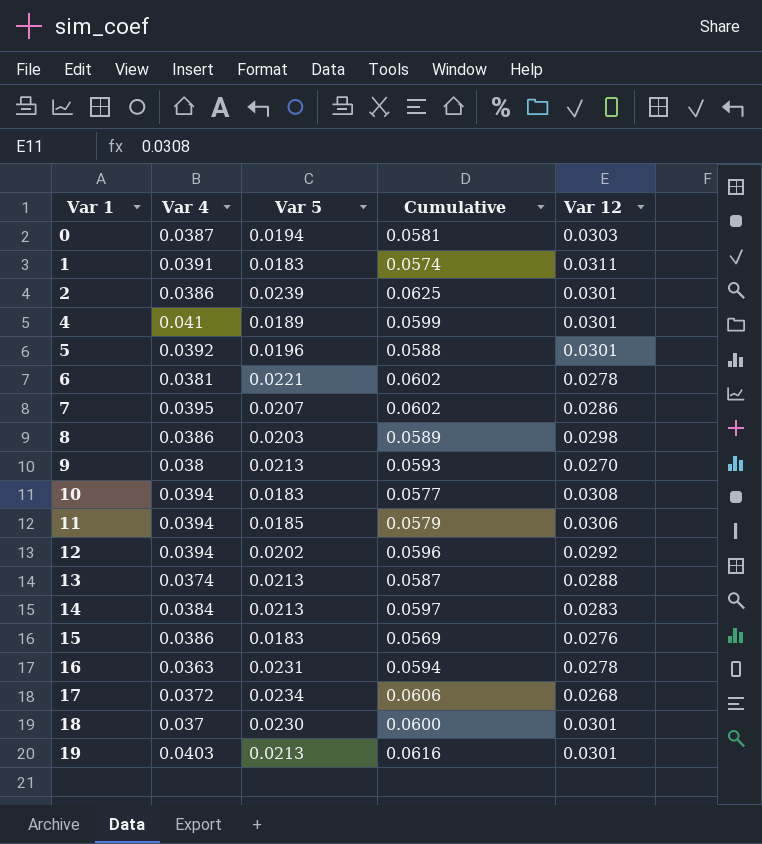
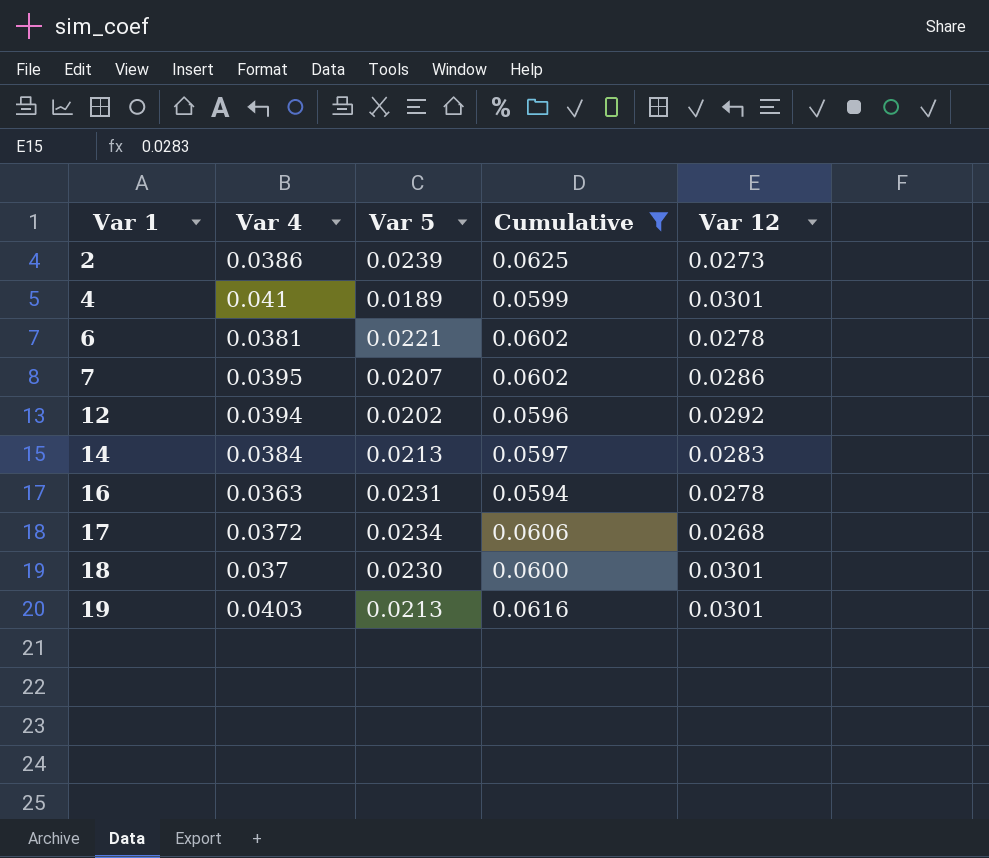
filter: none -> Cumulative >= 0.0594
2 | Var 12: 0.0301 -> 0.0273

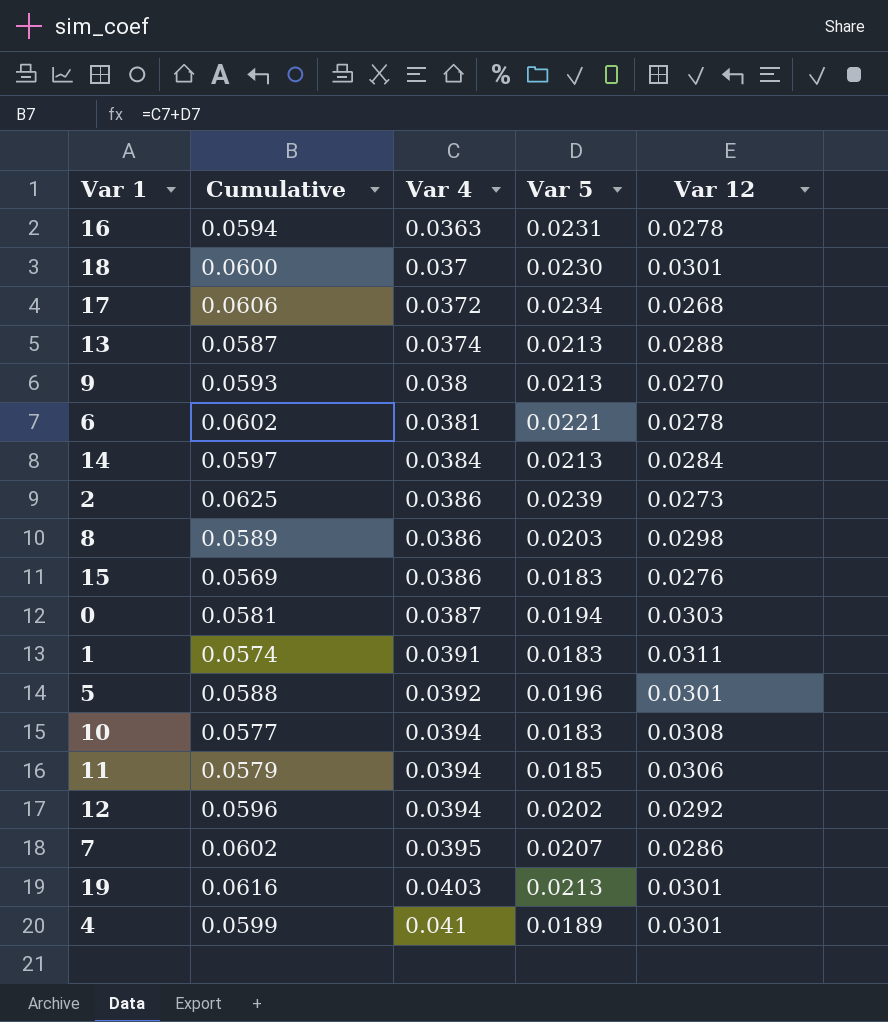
filter: Cumulative >= 0.0594 -> none
row order: Var 1 ascending -> Var 4 ascending
column Cumulative | position: 4 -> 2
14 | Var 12: 0.0283 -> 0.0284

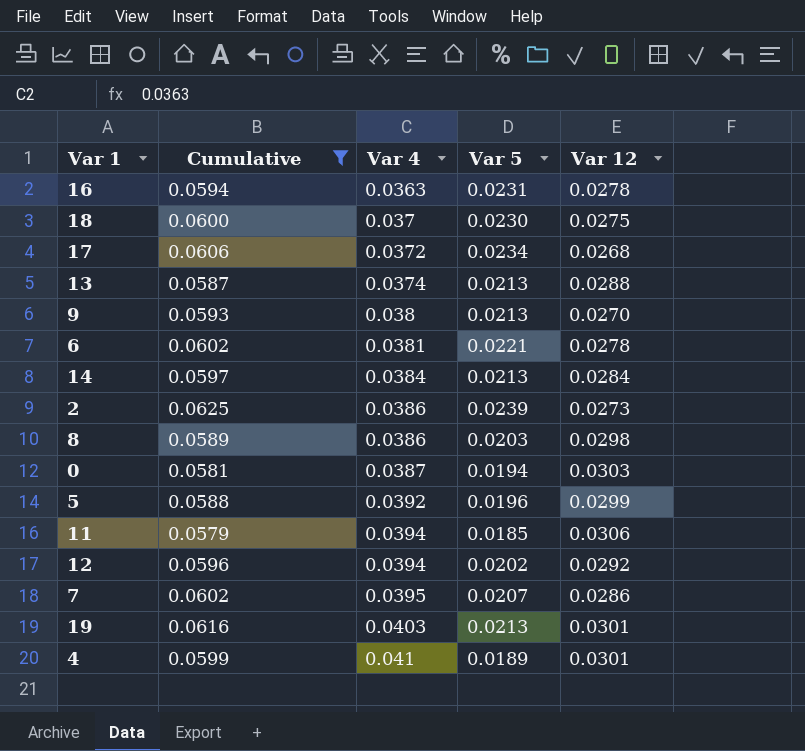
filter: none -> Cumulative >= 0.0579
18 | Var 12: 0.0301 -> 0.0275
5 | Var 12: 0.0301 -> 0.0299

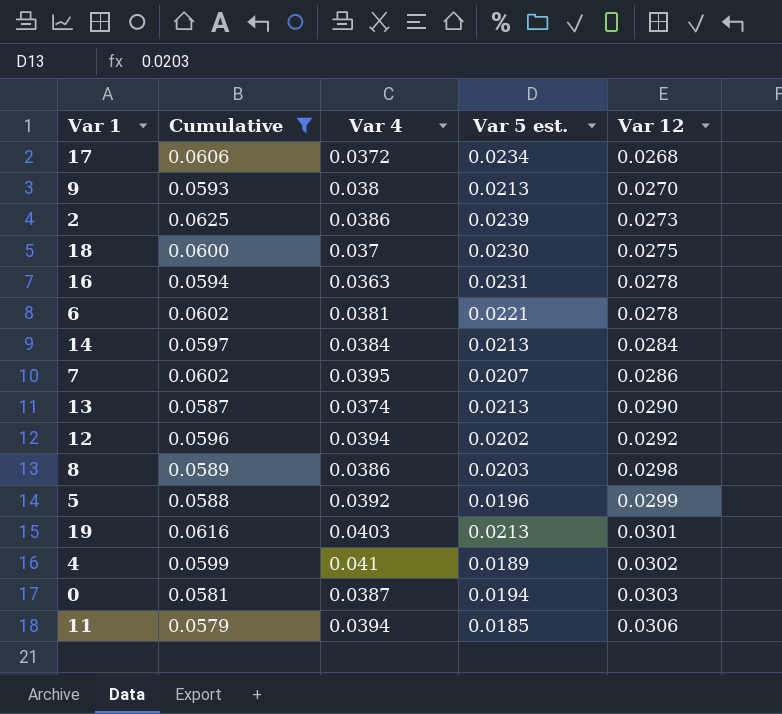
row order: Var 4 ascending -> Var 12 ascending
column name: Var 5 -> Var 5 est.
13 | Var 12: 0.0288 -> 0.0290
4 | Var 12: 0.0301 -> 0.0302

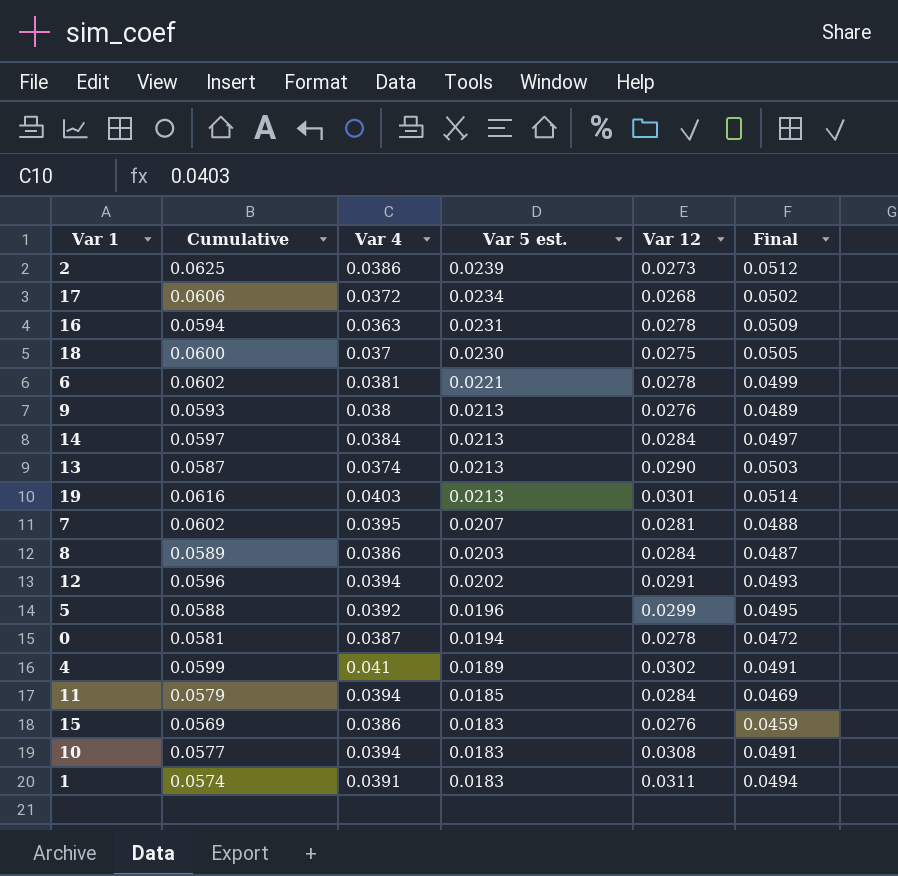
filter: Cumulative >= 0.0579 -> none
row order: Var 12 ascending -> Var 5 est. descending
column Final | formula: none -> [Var 5 est.] + [Var 12]
9 | Var 12: 0.0270 -> 0.0276
7 | Var 12: 0.0286 -> 0.0281
8 | Var 12: 0.0298 -> 0.0284
12 | Var 12: 0.0292 -> 0.0291
0 | Var 12: 0.0303 -> 0.0278
11 | Var 12: 0.0306 -> 0.0284

